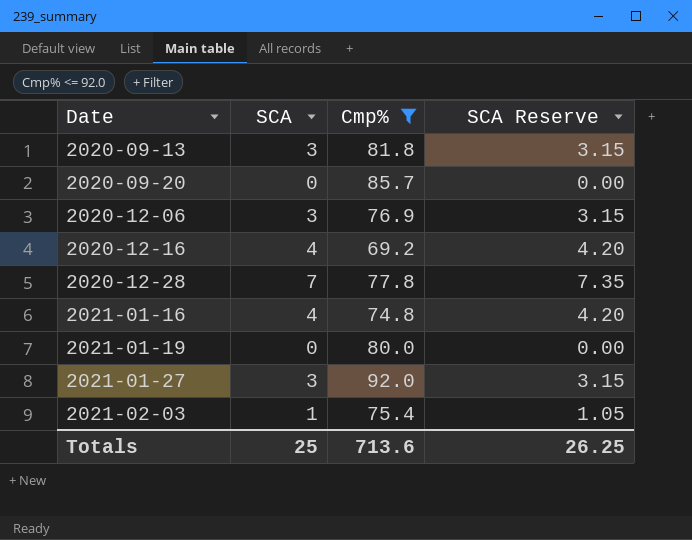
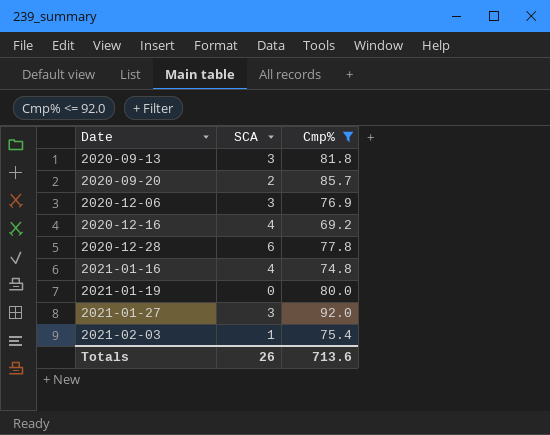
column SCA Reserve | formula: [SCA] * 1.05 -> none
2020-09-20 | SCA: 0 -> 2
2020-12-28 | SCA: 7 -> 6
Totals | SCA: 25 -> 26

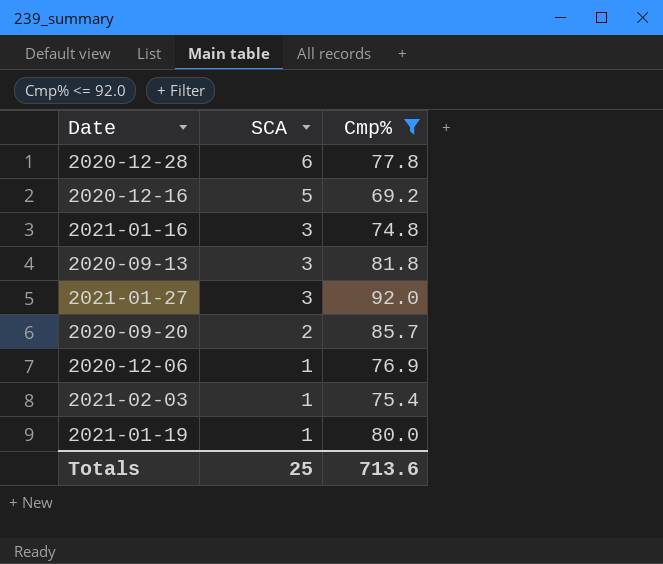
row order: Date ascending -> SCA descending
2020-12-16 | SCA: 4 -> 5
2021-01-16 | SCA: 4 -> 3
2020-12-06 | SCA: 3 -> 1
2021-01-19 | SCA: 0 -> 1
Totals | SCA: 26 -> 25

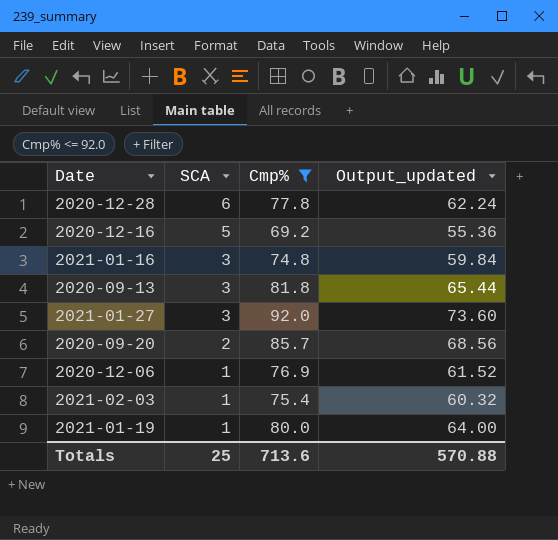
column Output_updated | formula: none -> [Cmp%] * 0.8

